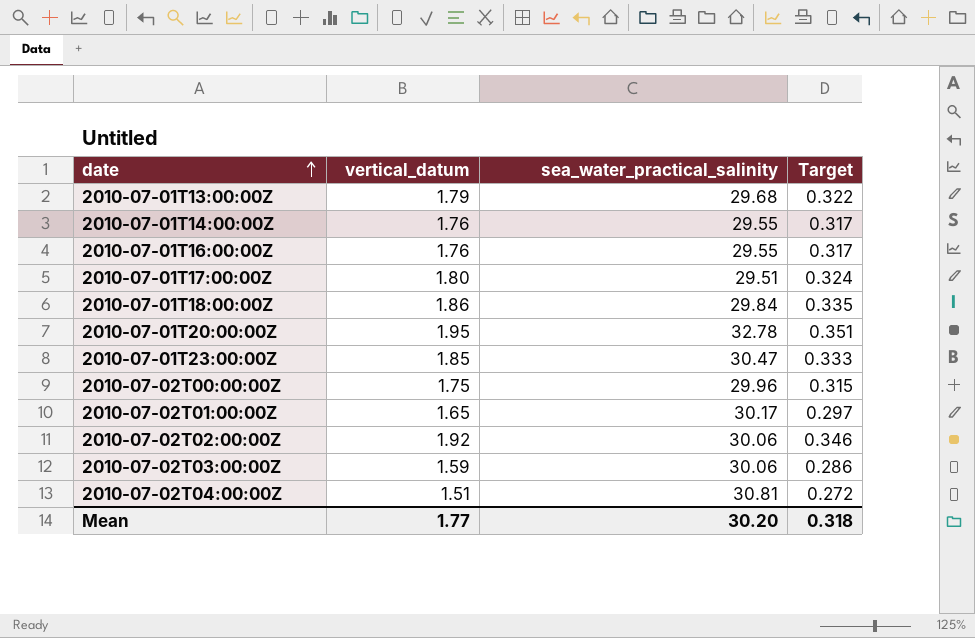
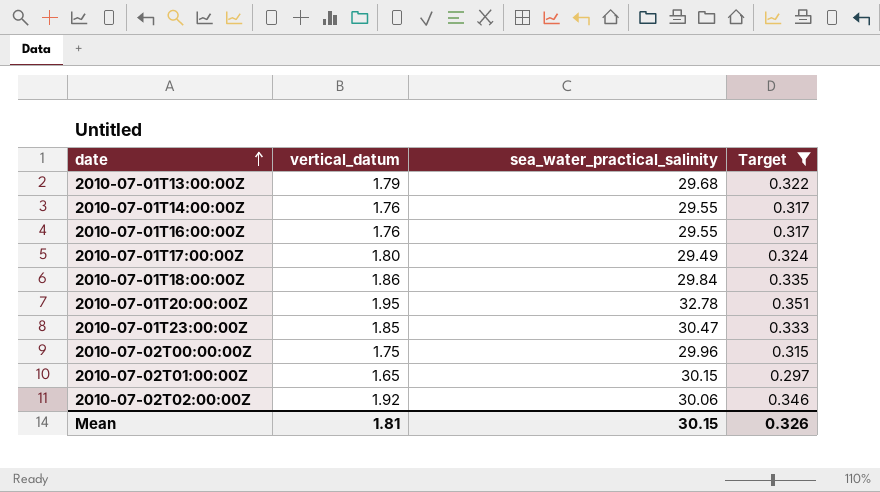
filter: none -> Target >= 0.297
2010-07-01T17:00:00Z | sea_water_practical_salinity: 29.51 -> 29.49
2010-07-02T01:00:00Z | sea_water_practical_salinity: 30.17 -> 30.15
Mean | vertical_datum: 1.77 -> 1.81
Mean | sea_water_practical_salinity: 30.20 -> 30.15
Mean | Target: 0.318 -> 0.326

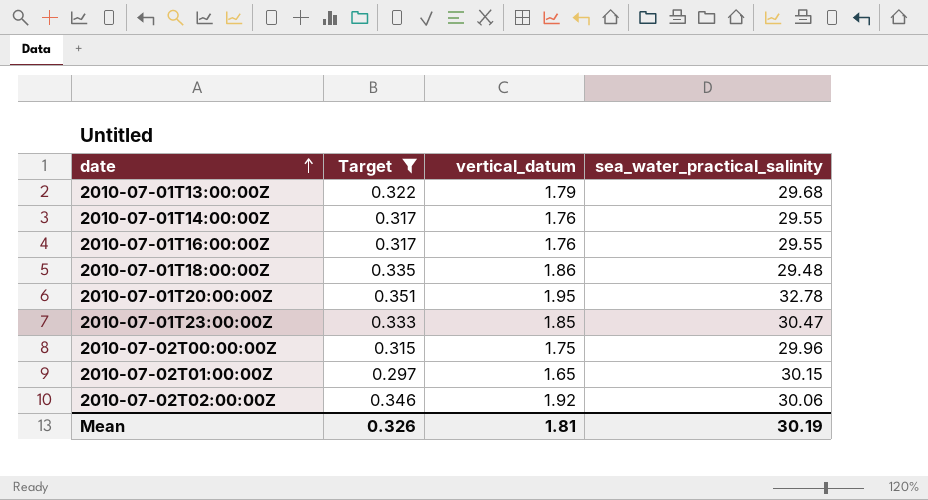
column Target | position: 4 -> 2
row 2010-07-01T17:00:00Z: 1.80 | 29.49 | 0.324 -> none
2010-07-01T18:00:00Z | sea_water_practical_salinity: 29.84 -> 29.48
Mean | sea_water_practical_salinity: 30.15 -> 30.19

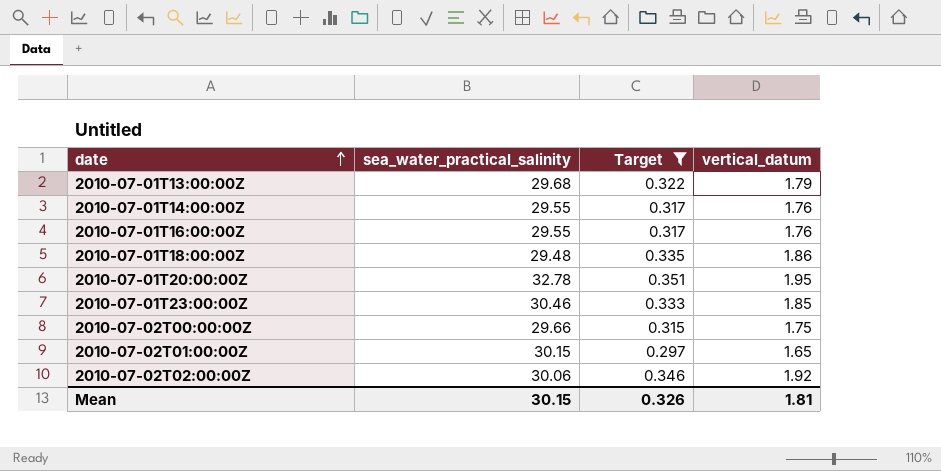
column sea_water_practical_salinity | position: 4 -> 2
2010-07-01T23:00:00Z | sea_water_practical_salinity: 30.47 -> 30.46
2010-07-02T00:00:00Z | sea_water_practical_salinity: 29.96 -> 29.66
Mean | sea_water_practical_salinity: 30.19 -> 30.15

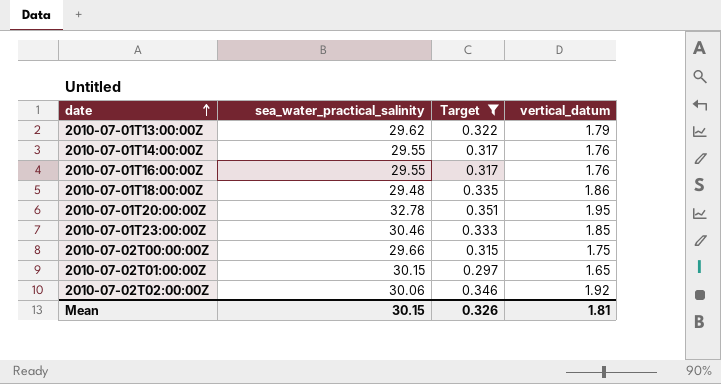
2010-07-01T13:00:00Z | sea_water_practical_salinity: 29.68 -> 29.62

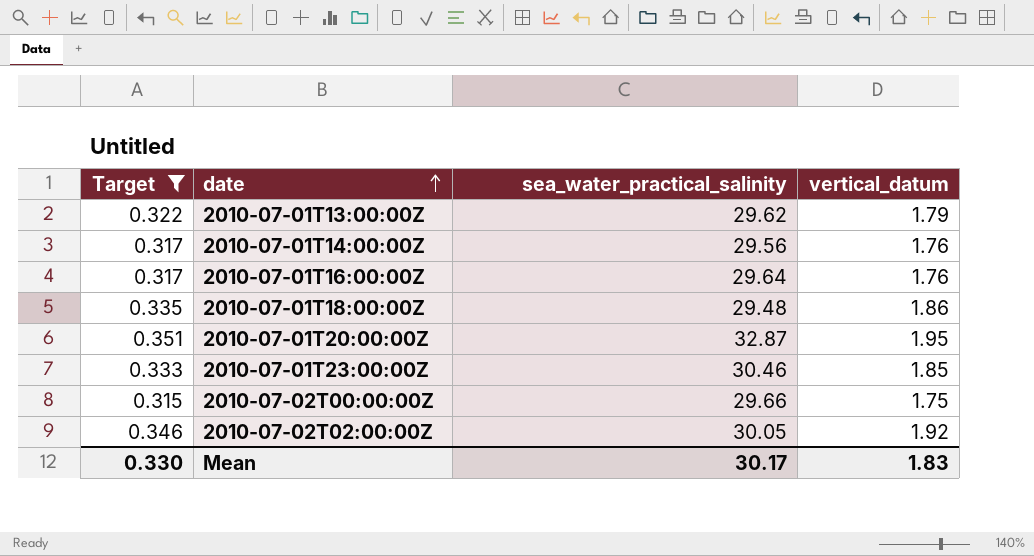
column Target | position: 3 -> 1
row 2010-07-02T01:00:00Z: 30.15 | 0.297 | 1.65 -> none
2010-07-01T14:00:00Z | sea_water_practical_salinity: 29.55 -> 29.56
2010-07-01T16:00:00Z | sea_water_practical_salinity: 29.55 -> 29.64
2010-07-01T20:00:00Z | sea_water_practical_salinity: 32.78 -> 32.87
2010-07-02T02:00:00Z | sea_water_practical_salinity: 30.06 -> 30.05
Mean | Target: 0.326 -> 0.330
Mean | sea_water_practical_salinity: 30.15 -> 30.17
Mean | vertical_datum: 1.81 -> 1.83

